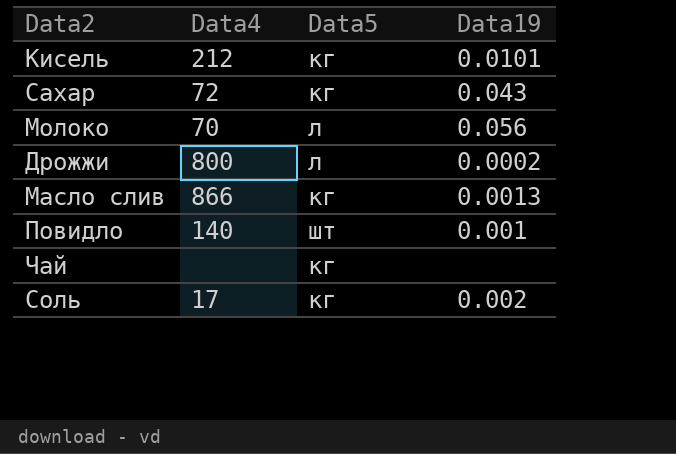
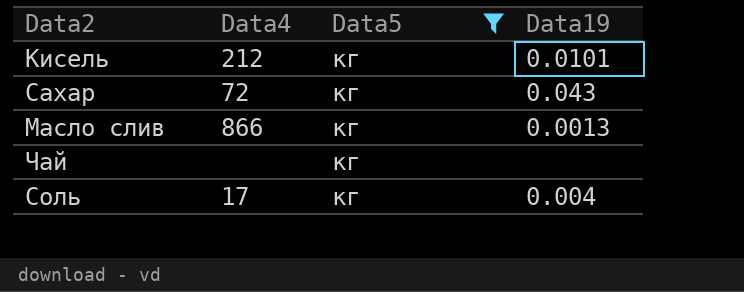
filter: none -> Data5 = кг
Соль | Data19: 0.002 -> 0.004

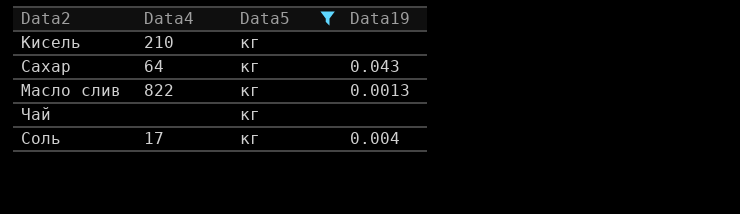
Кисель | Data4: 212 -> 210
Кисель | Data19: 0.0101 -> none
Сахар | Data4: 72 -> 64
Масло слив | Data4: 866 -> 822

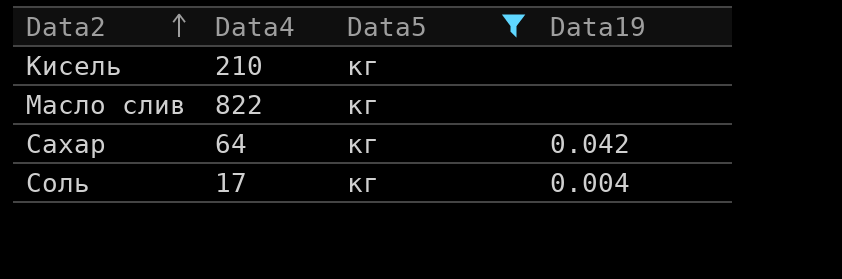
row order: none -> Data2 ascending
row Чай: none | кг | none -> none
Масло слив | Data19: 0.0013 -> none
Сахар | Data19: 0.043 -> 0.042

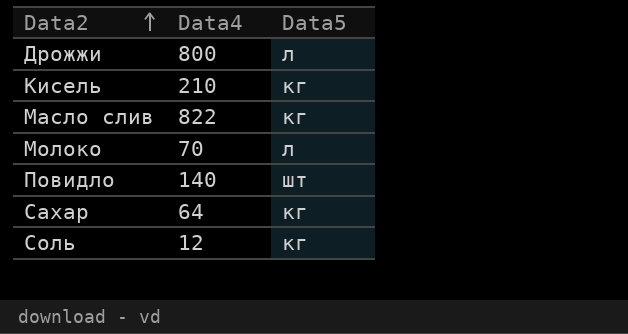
filter: Data5 = кг -> none
column Data19 | position: 4 -> none
Соль | Data4: 17 -> 12

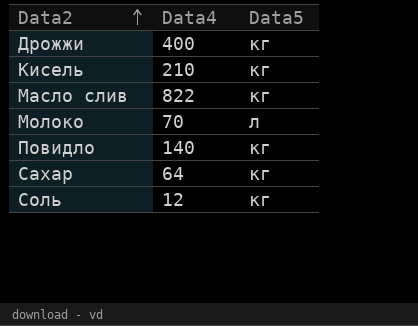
Дрожжи | Data4: 800 -> 400
Дрожжи | Data5: л -> кг
Повидло | Data5: шт -> кг

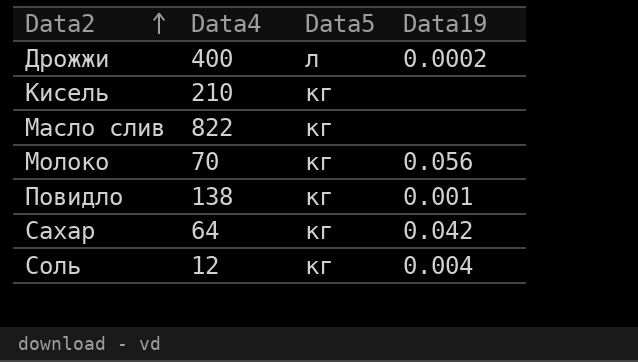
column Data19 | position: none -> 4
Дрожжи | Data5: кг -> л
Молоко | Data5: л -> кг
Повидло | Data4: 140 -> 138

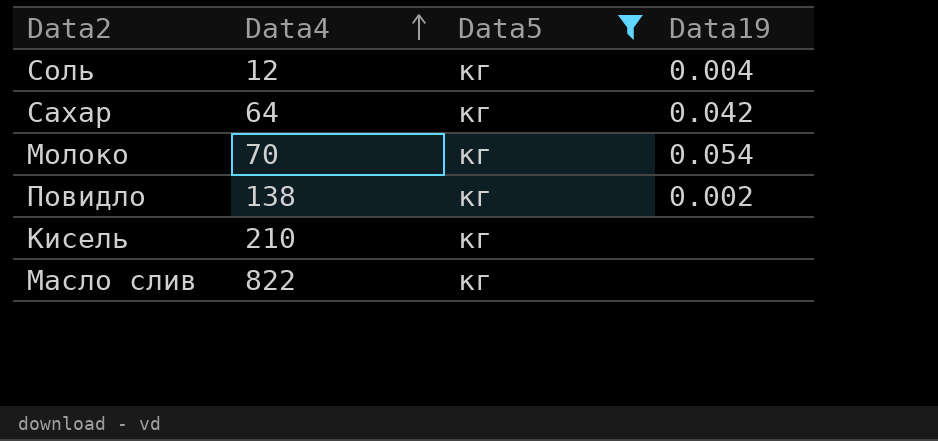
filter: none -> Data5 = кг
row order: Data2 ascending -> Data4 ascending
Молоко | Data19: 0.056 -> 0.054
Повидло | Data19: 0.001 -> 0.002

